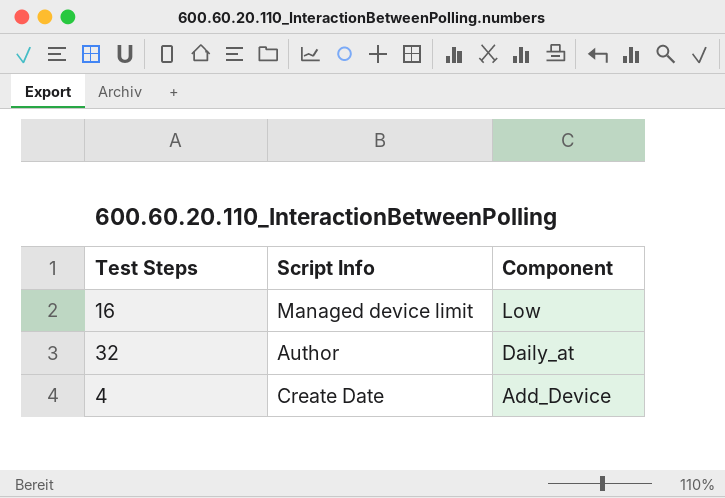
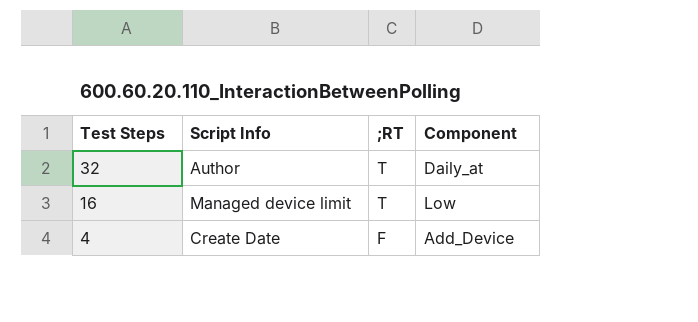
row order: Component descending -> Test Steps descending
column ;RT | position: none -> 3

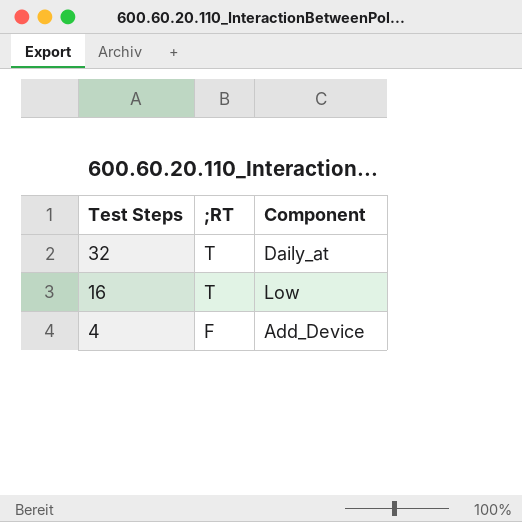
column Script Info | position: 2 -> none

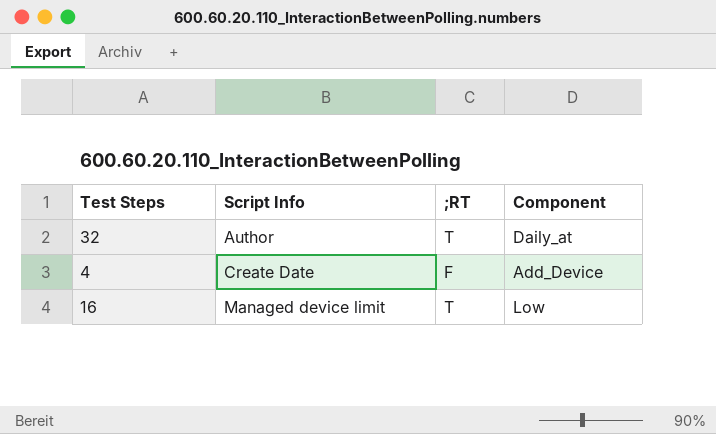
row order: Test Steps descending -> Script Info ascending
column Script Info | position: none -> 2

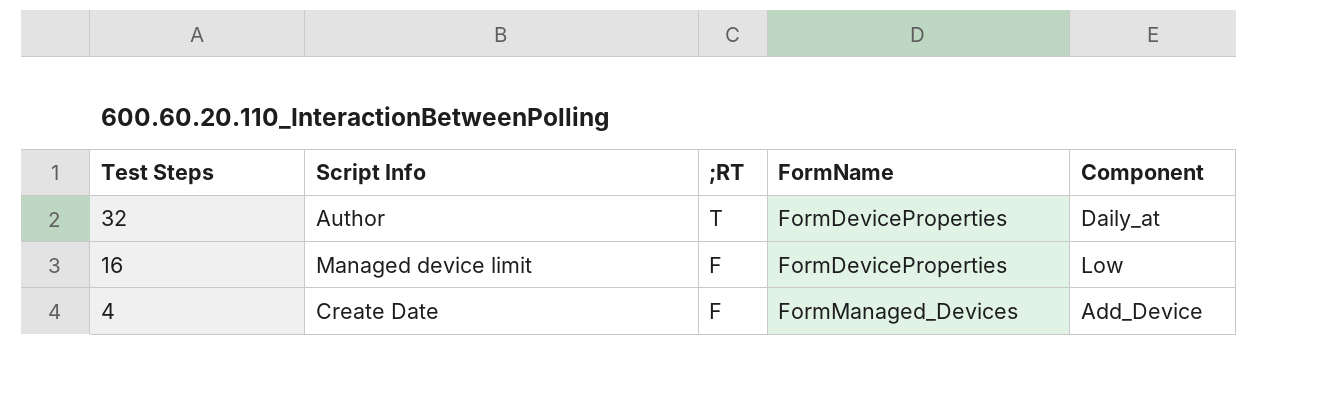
row order: Script Info ascending -> Test Steps descending
column FormName | position: none -> 4
16 | ;RT: T -> F

